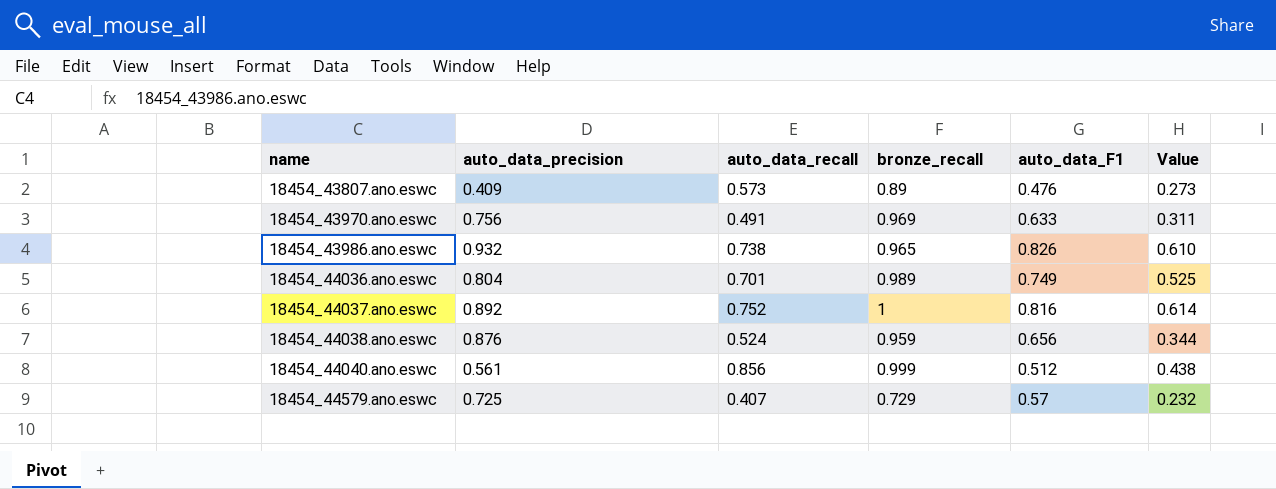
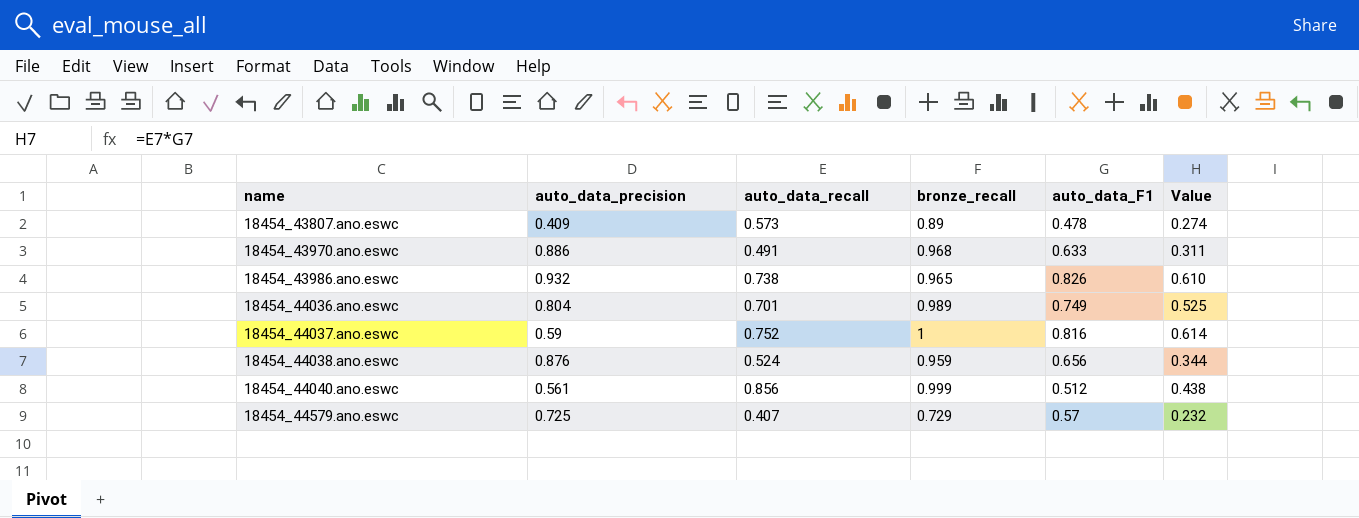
18454_43807.ano.eswc | auto_data_F1: 0.476 -> 0.478
18454_43807.ano.eswc | Value: 0.273 -> 0.274
18454_43970.ano.eswc | auto_data_precision: 0.756 -> 0.886
18454_43970.ano.eswc | bronze_recall: 0.969 -> 0.968
18454_44037.ano.eswc | auto_data_precision: 0.892 -> 0.59

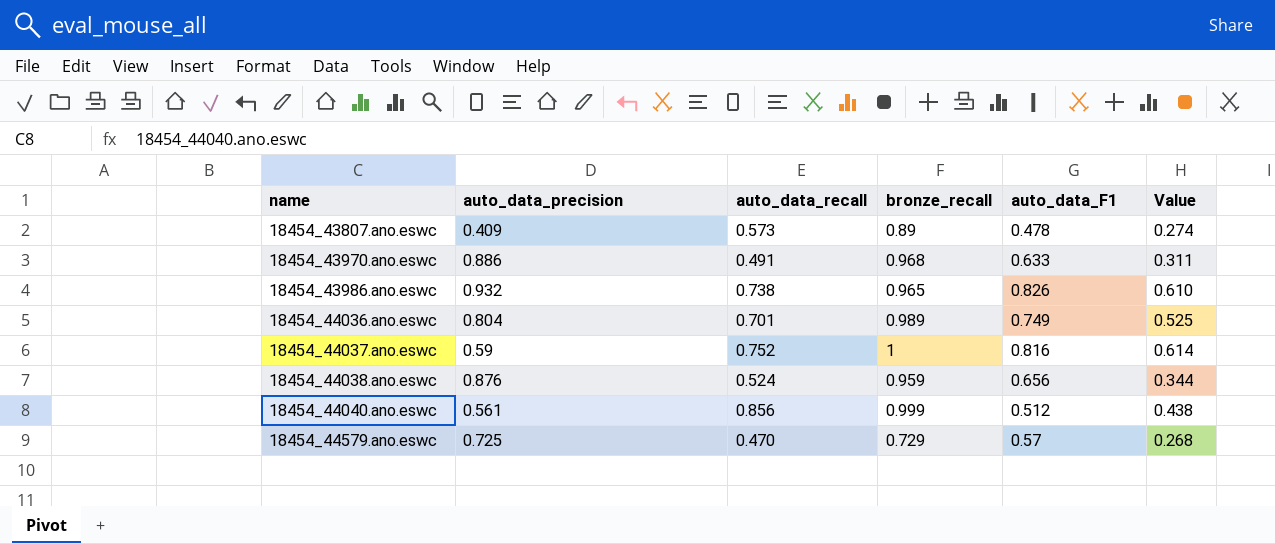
18454_44579.ano.eswc | auto_data_recall: 0.407 -> 0.470
18454_44579.ano.eswc | Value: 0.232 -> 0.268

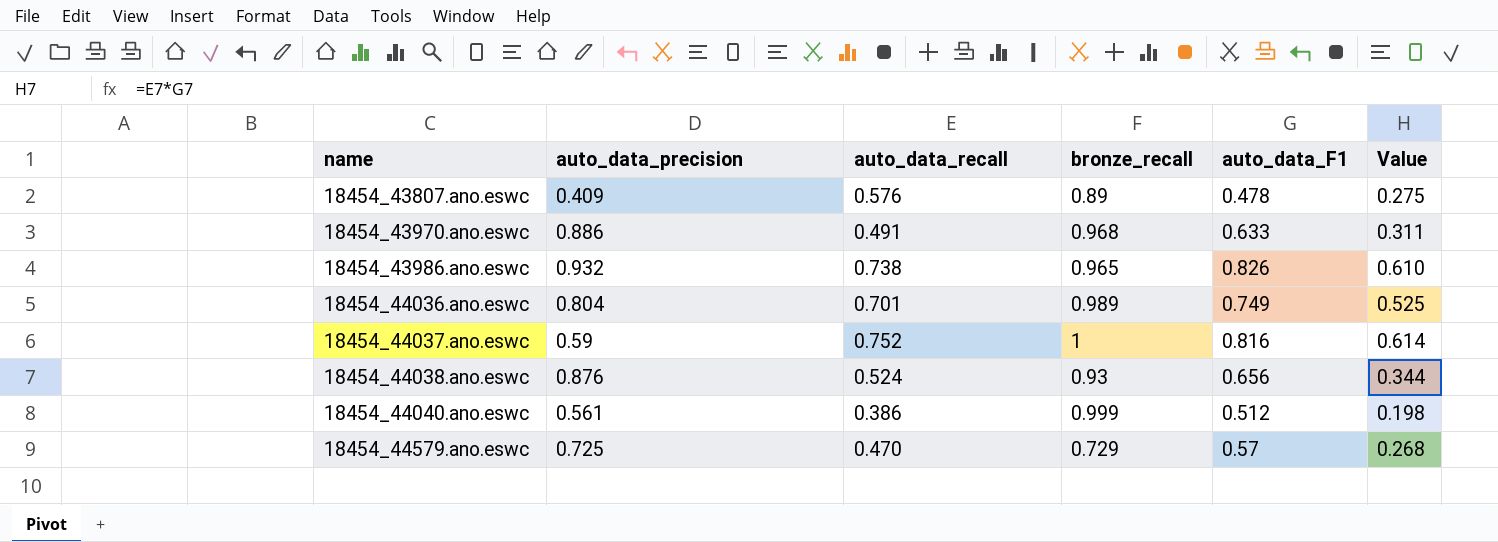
18454_43807.ano.eswc | auto_data_recall: 0.573 -> 0.576
18454_43807.ano.eswc | Value: 0.274 -> 0.275
18454_44038.ano.eswc | bronze_recall: 0.959 -> 0.93
18454_44040.ano.eswc | auto_data_recall: 0.856 -> 0.386
18454_44040.ano.eswc | Value: 0.438 -> 0.198

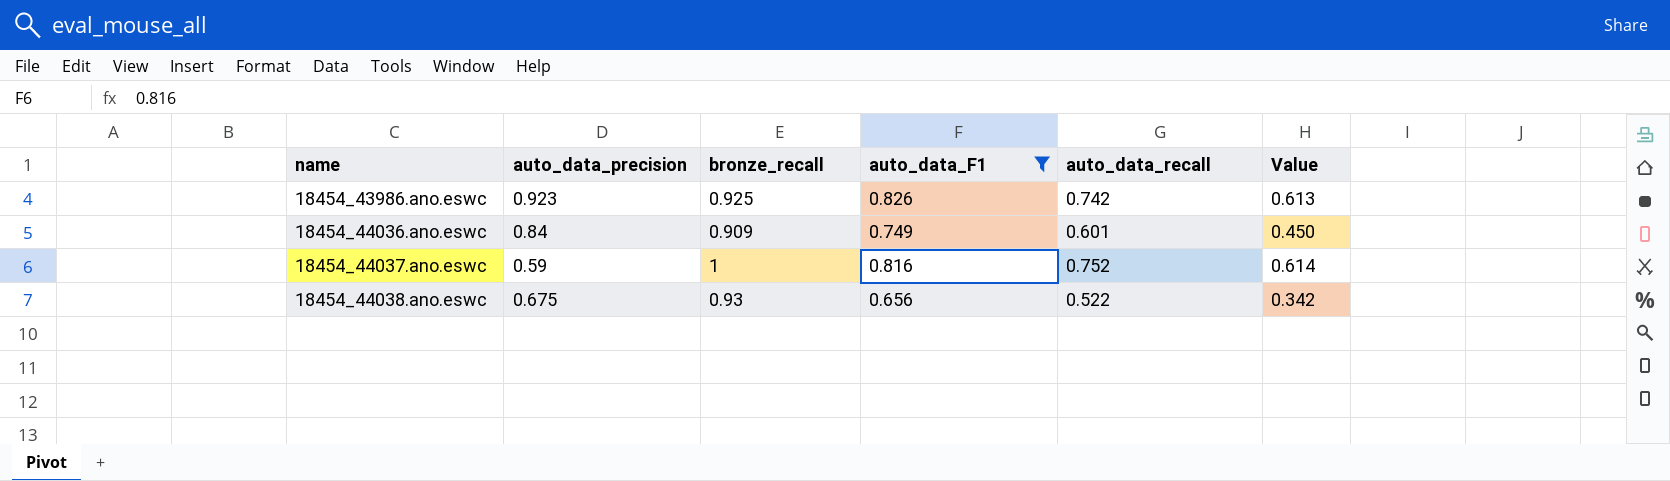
filter: none -> auto_data_F1 >= 0.656
column auto_data_recall | position: 3 -> 5
18454_43986.ano.eswc | auto_data_precision: 0.932 -> 0.923
18454_43986.ano.eswc | bronze_recall: 0.965 -> 0.925
18454_43986.ano.eswc | auto_data_recall: 0.738 -> 0.742
18454_43986.ano.eswc | Value: 0.610 -> 0.613
18454_44036.ano.eswc | auto_data_precision: 0.804 -> 0.84
18454_44036.ano.eswc | bronze_recall: 0.989 -> 0.909
18454_44036.ano.eswc | auto_data_recall: 0.701 -> 0.601
18454_44036.ano.eswc | Value: 0.525 -> 0.450
18454_44038.ano.eswc | auto_data_precision: 0.876 -> 0.675
18454_44038.ano.eswc | auto_data_recall: 0.524 -> 0.522
18454_44038.ano.eswc | Value: 0.344 -> 0.342

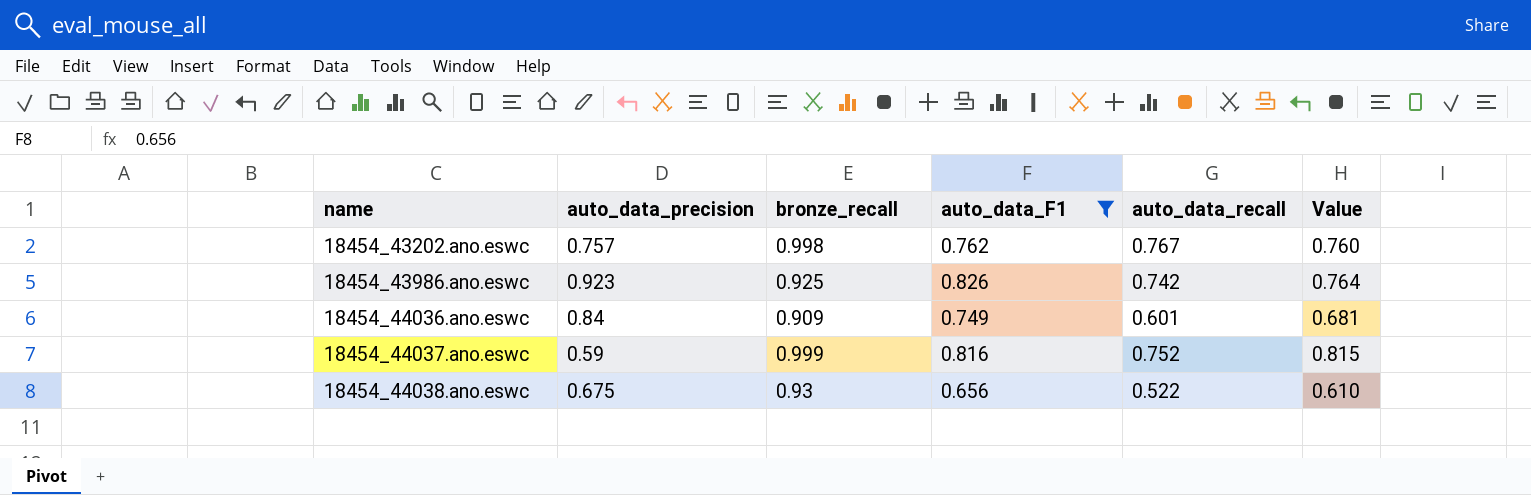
column Value | formula: [auto_data_F1] * [auto_data_recall] -> [bronze_recall] * [auto_data_F1]
row 18454_43202.ano.eswc: none -> 0.757 | 0.998 | 0.762 | 0.767 | 0.760
18454_44037.ano.eswc | bronze_recall: 1 -> 0.999

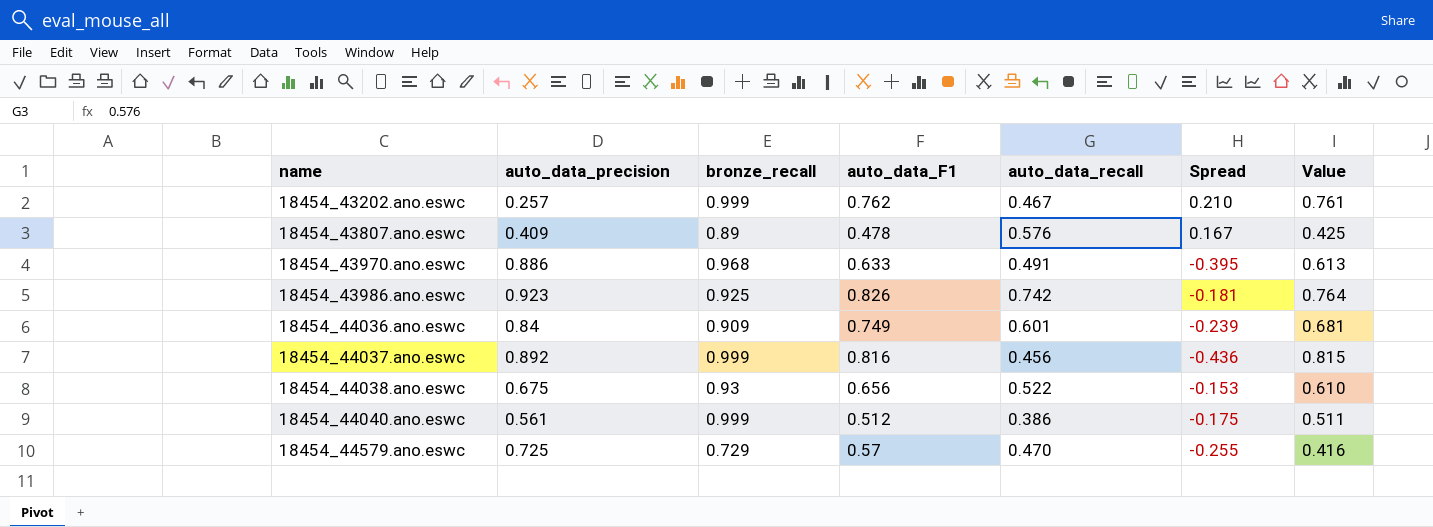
filter: auto_data_F1 >= 0.656 -> none
column Spread | formula: none -> [auto_data_recall] - [auto_data_precision]
18454_43202.ano.eswc | auto_data_precision: 0.757 -> 0.257
18454_43202.ano.eswc | bronze_recall: 0.998 -> 0.999
18454_43202.ano.eswc | auto_data_recall: 0.767 -> 0.467
18454_43202.ano.eswc | Value: 0.760 -> 0.761
18454_44037.ano.eswc | auto_data_precision: 0.59 -> 0.892
18454_44037.ano.eswc | auto_data_recall: 0.752 -> 0.456

